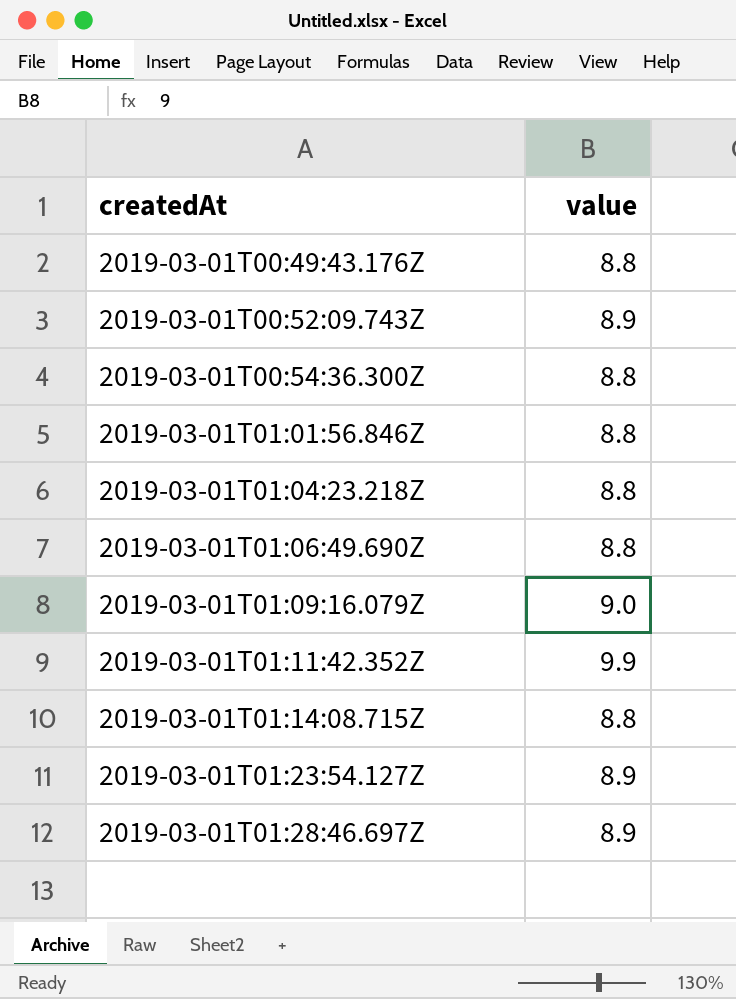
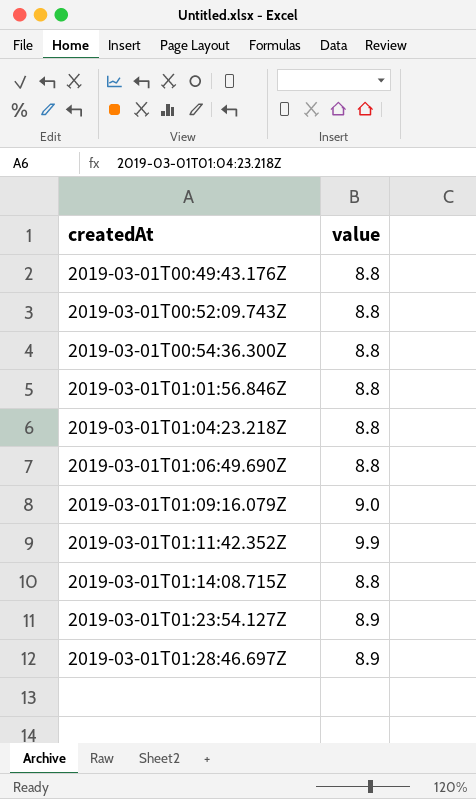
2019-03-01T00:52:09.743Z | value: 8.9 -> 8.8

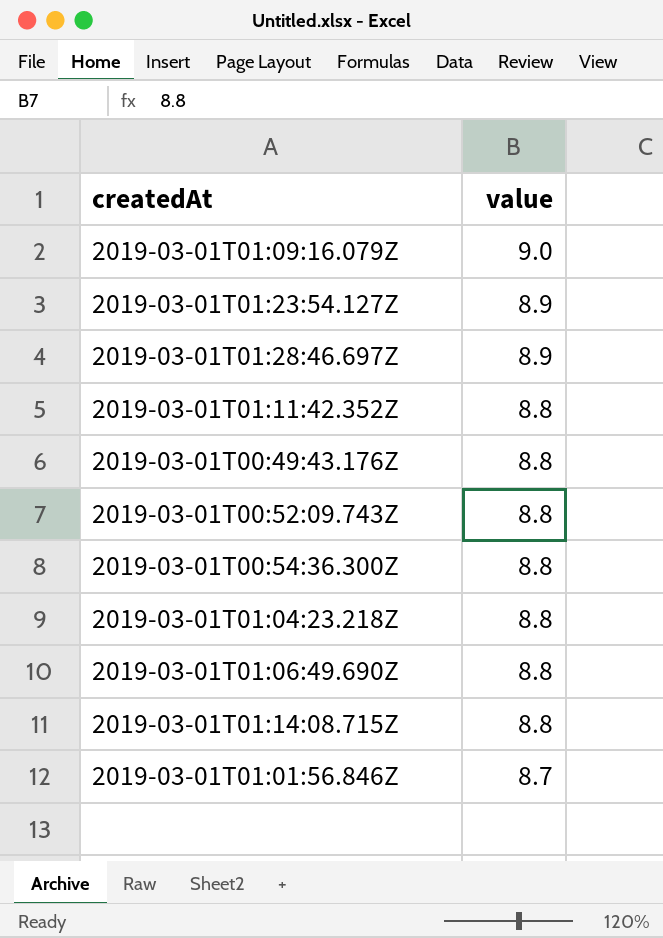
row order: createdAt ascending -> value descending
2019-03-01T01:11:42.352Z | value: 9.9 -> 8.8
2019-03-01T01:01:56.846Z | value: 8.8 -> 8.7

